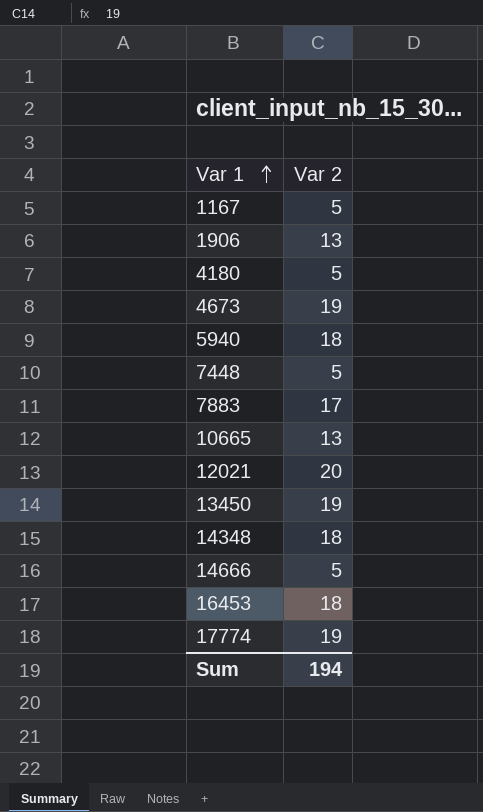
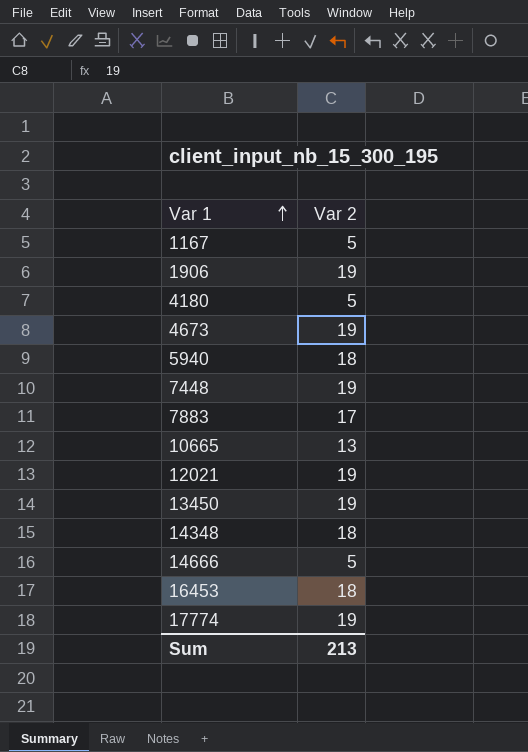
1906 | Var 2: 13 -> 19
7448 | Var 2: 5 -> 19
12021 | Var 2: 20 -> 19
Sum | Var 2: 194 -> 213

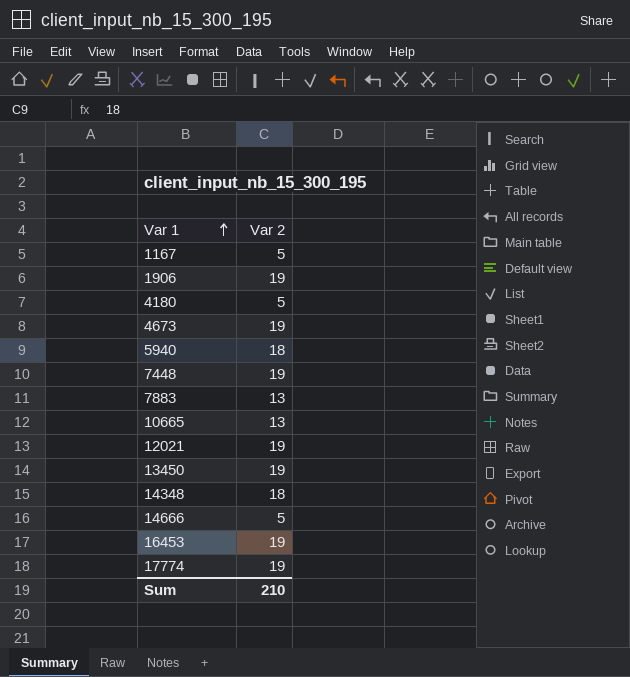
7883 | Var 2: 17 -> 13
16453 | Var 2: 18 -> 19
Sum | Var 2: 213 -> 210

